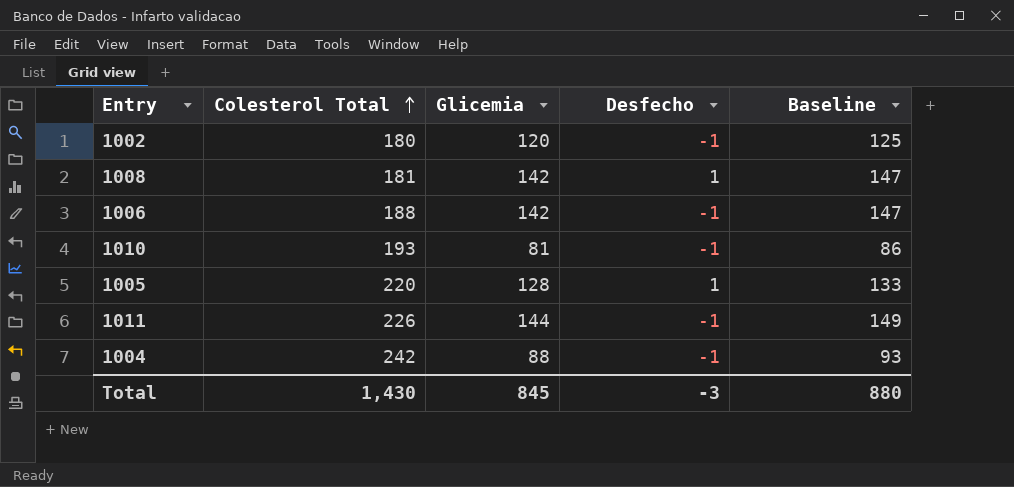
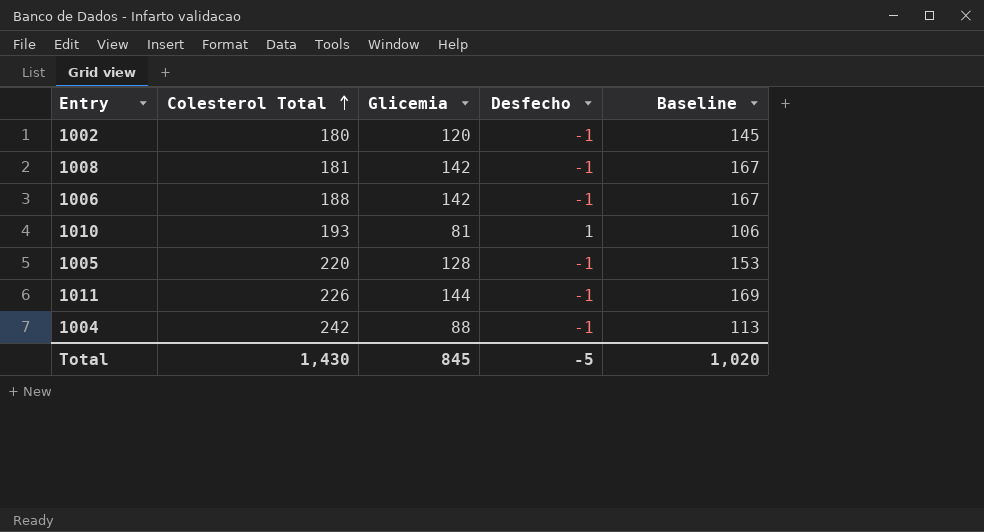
column Baseline | formula: [Glicemia] + 5 -> [Glicemia] + 25
1008 | Desfecho: 1 -> -1
1010 | Desfecho: -1 -> 1
1005 | Desfecho: 1 -> -1
Total | Desfecho: -3 -> -5
Total | Baseline: 880 -> 1,020

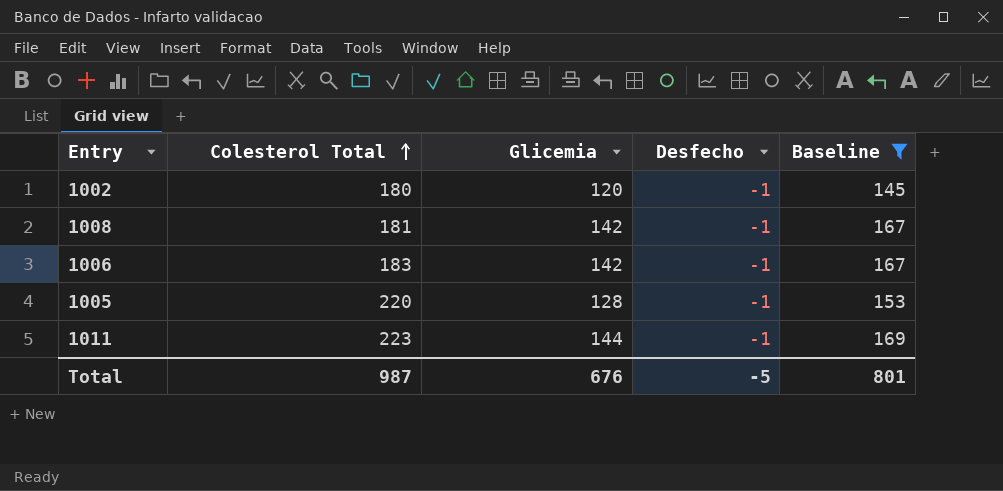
filter: none -> Baseline >= 145
1006 | Colesterol Total: 188 -> 183
1011 | Colesterol Total: 226 -> 223
Total | Colesterol Total: 1,430 -> 987
Total | Glicemia: 845 -> 676
Total | Baseline: 1,020 -> 801

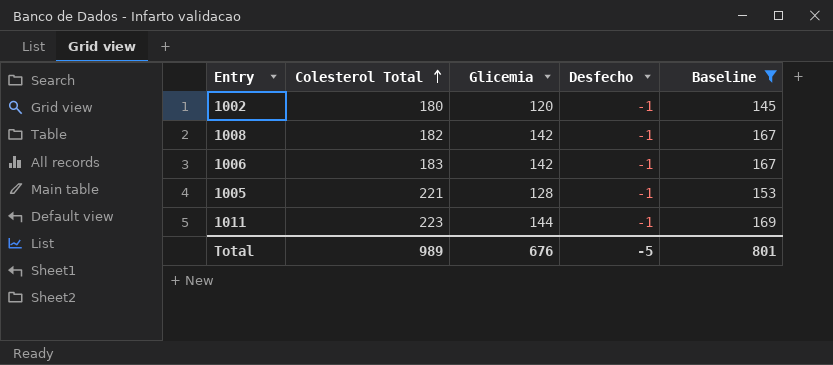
1008 | Colesterol Total: 181 -> 182
1005 | Colesterol Total: 220 -> 221
Total | Colesterol Total: 987 -> 989

